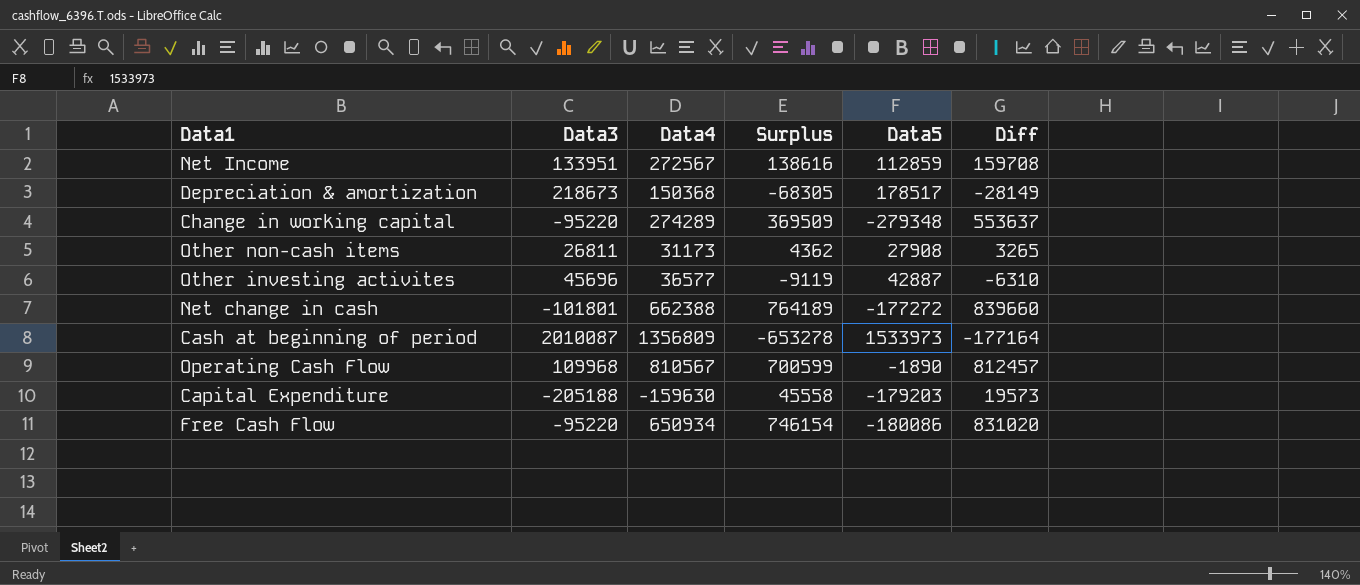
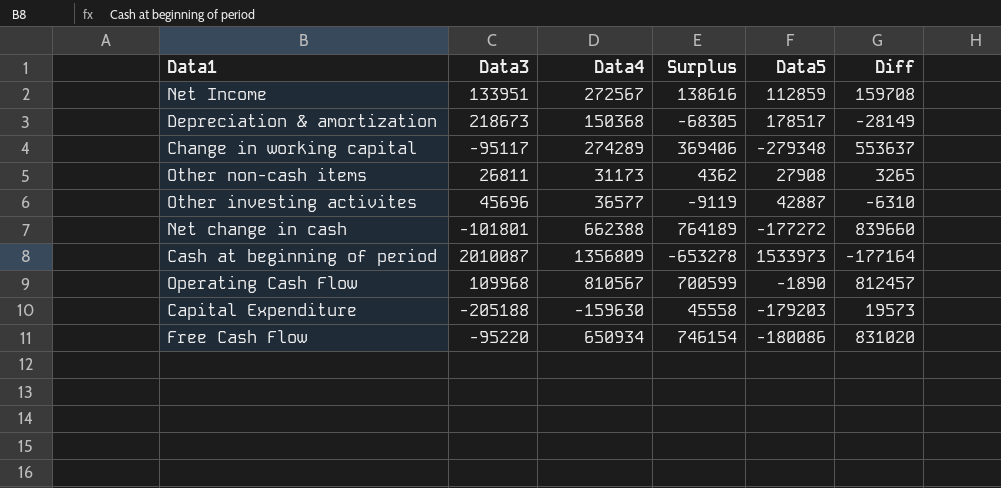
Change in working capital | Data3: -95220 -> -95117
Change in working capital | Surplus: 369509 -> 369406

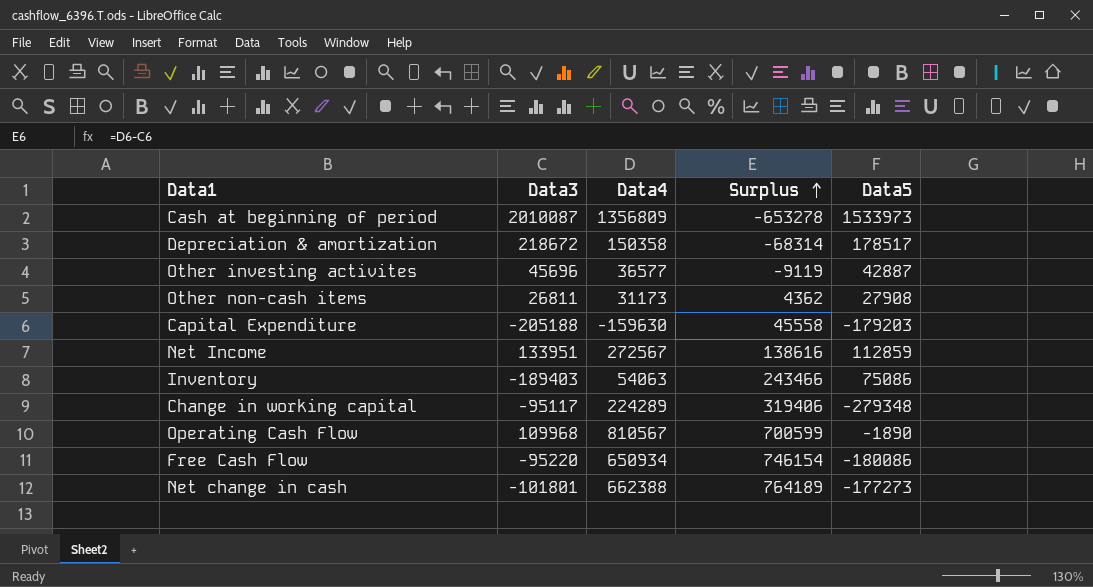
row order: none -> Surplus ascending
column Diff | formula: [Data4] - [Data5] -> none
Depreciation & amortization | Data3: 218673 -> 218672
Depreciation & amortization | Data4: 150368 -> 150358
Depreciation & amortization | Surplus: -68305 -> -68314
row Inventory: none -> -189403 | 54063 | 243466 | 75086
Change in working capital | Data4: 274289 -> 224289
Change in working capital | Surplus: 369406 -> 319406
Net change in cash | Data5: -177272 -> -177273

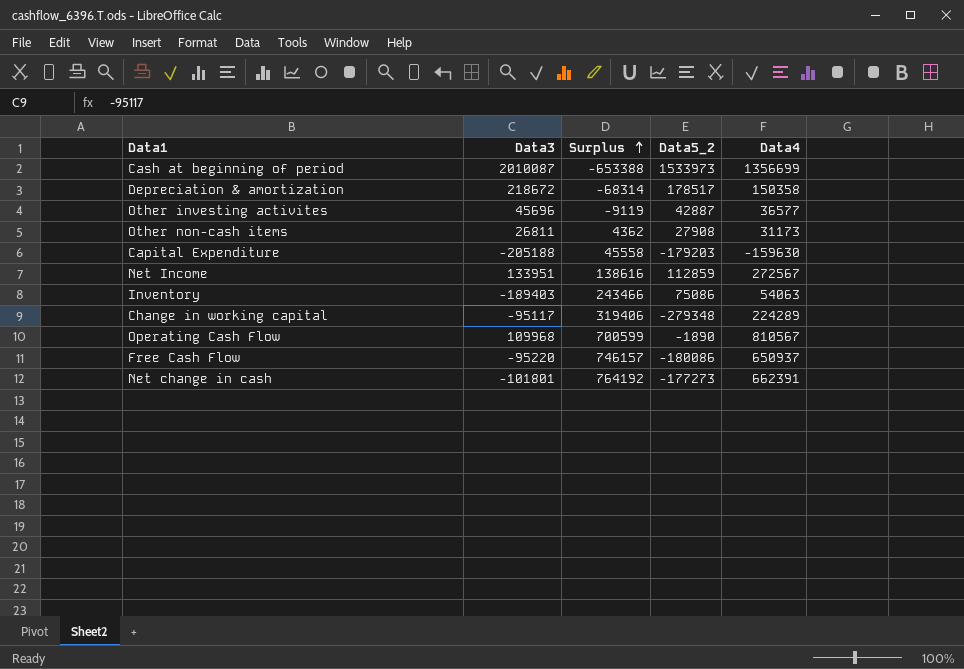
column name: Data5 -> Data5_2
column Data4 | position: 3 -> 5
Cash at beginning of period | Surplus: -653278 -> -653388
Cash at beginning of period | Data4: 1356809 -> 1356699
Free Cash Flow | Surplus: 746154 -> 746157
Free Cash Flow | Data4: 650934 -> 650937
Net change in cash | Surplus: 764189 -> 764192
Net change in cash | Data4: 662388 -> 662391

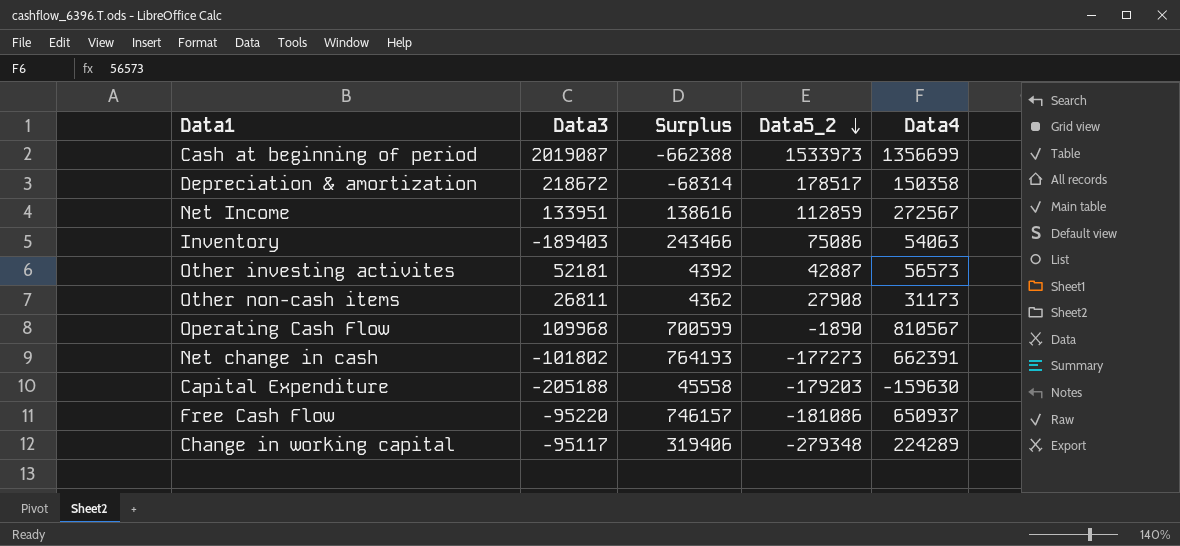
row order: Surplus ascending -> Data5_2 descending
Cash at beginning of period | Data3: 2010087 -> 2019087
Cash at beginning of period | Surplus: -653388 -> -662388
Other investing activites | Data3: 45696 -> 52181
Other investing activites | Surplus: -9119 -> 4392
Other investing activites | Data4: 36577 -> 56573
Net change in cash | Data3: -101801 -> -101802
Net change in cash | Surplus: 764192 -> 764193
Free Cash Flow | Data5_2: -180086 -> -181086

